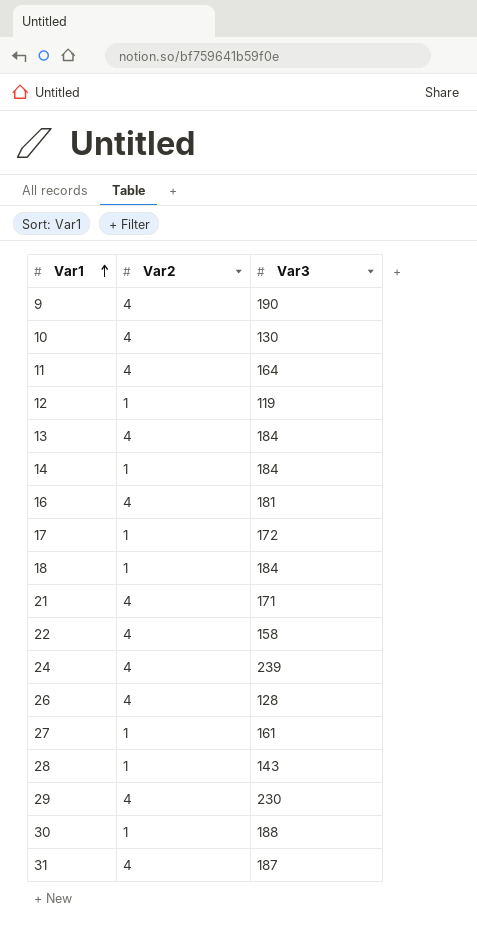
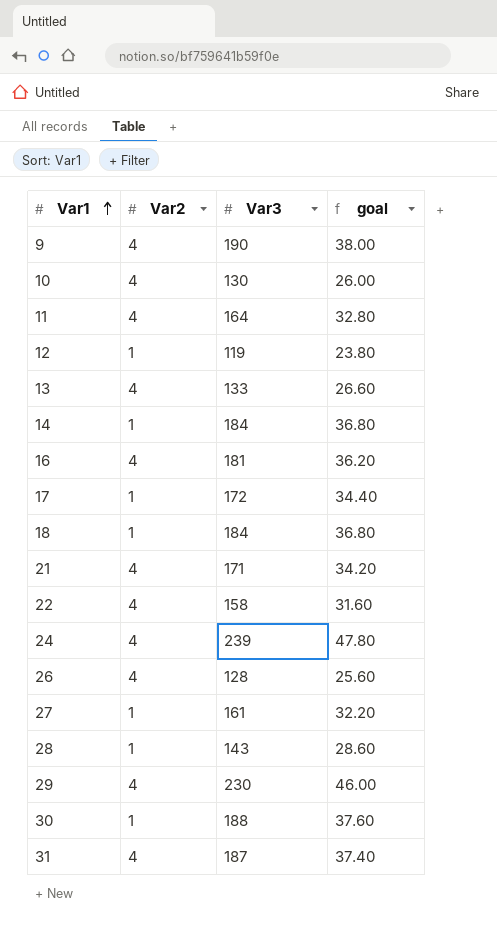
column goal | formula: none -> [Var3] * 0.2
13 | Var3: 184 -> 133

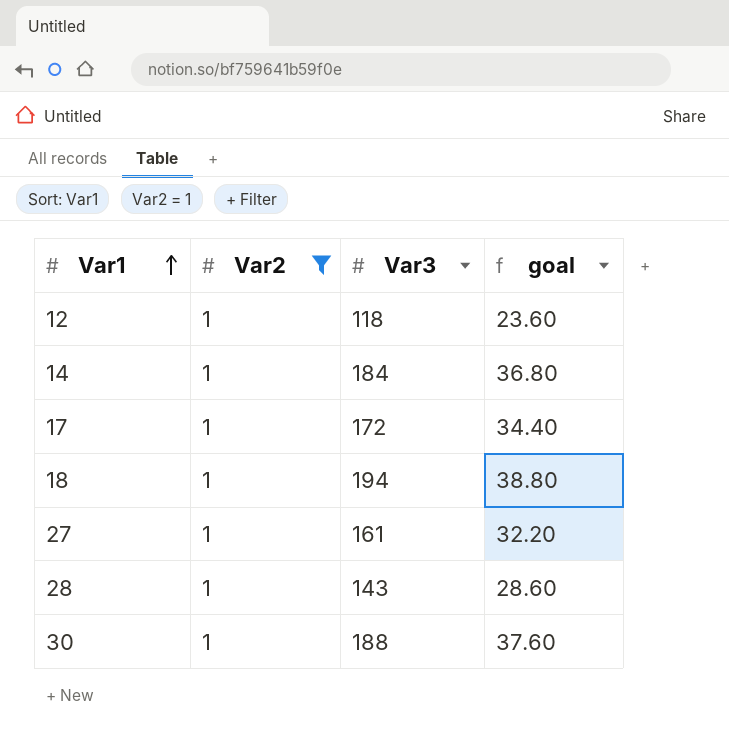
filter: none -> Var2 = 1
12 | Var3: 119 -> 118
12 | goal: 23.80 -> 23.60
18 | Var3: 184 -> 194
18 | goal: 36.80 -> 38.80

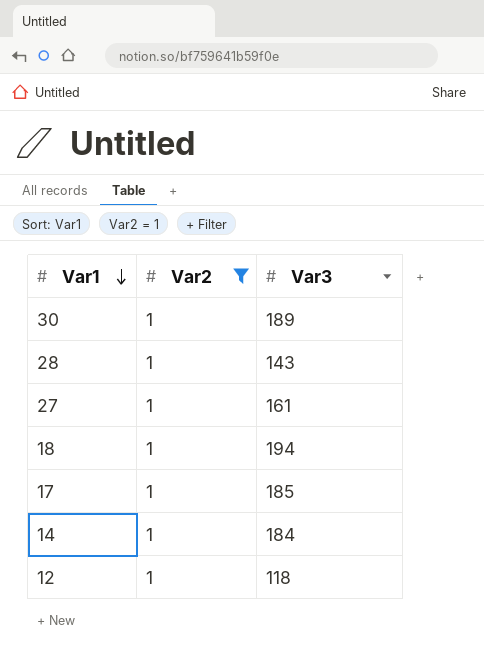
row order: Var1 ascending -> Var1 descending
column goal | formula: [Var3] * 0.2 -> none
30 | Var3: 188 -> 189
17 | Var3: 172 -> 185

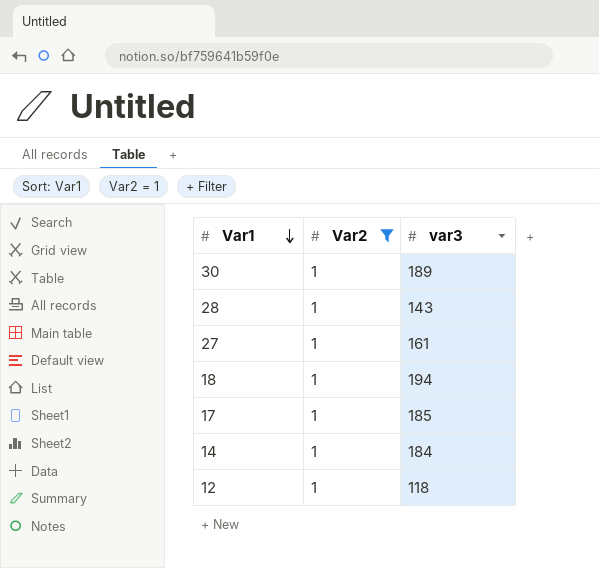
column name: Var3 -> var3

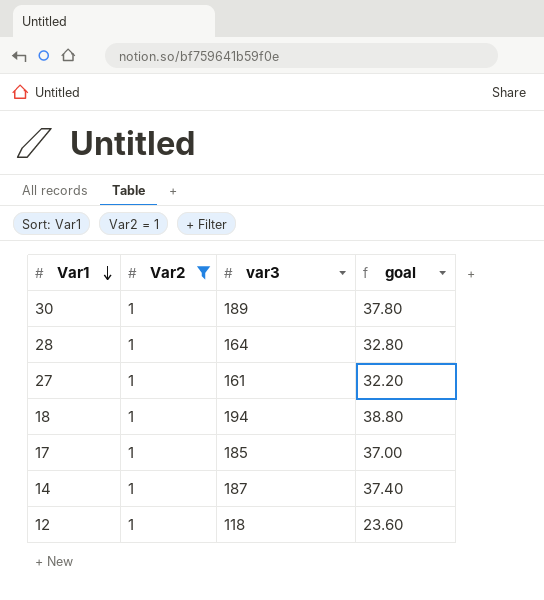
column goal | formula: none -> [var3] * 0.2
28 | var3: 143 -> 164
14 | var3: 184 -> 187

